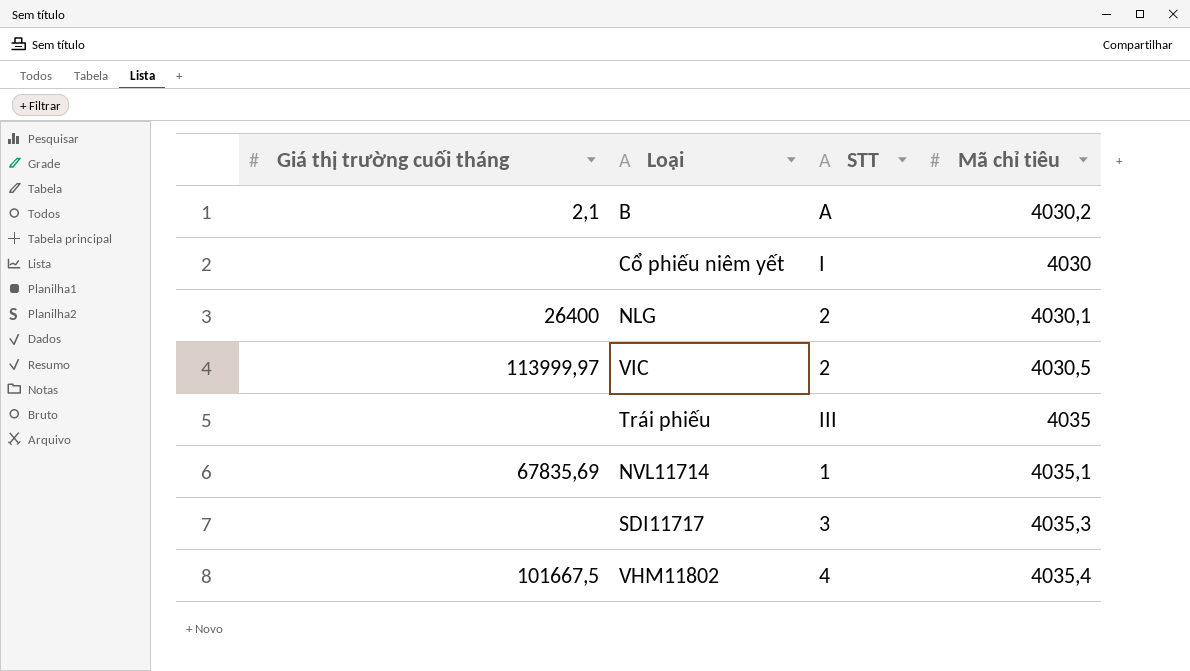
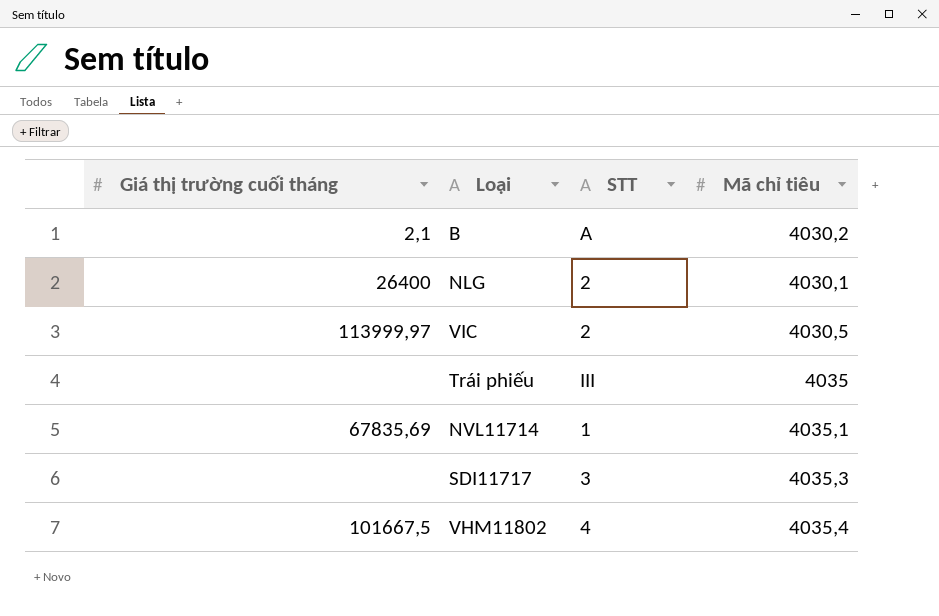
row Cổ phiếu niêm yết: none | I | 4030 -> none

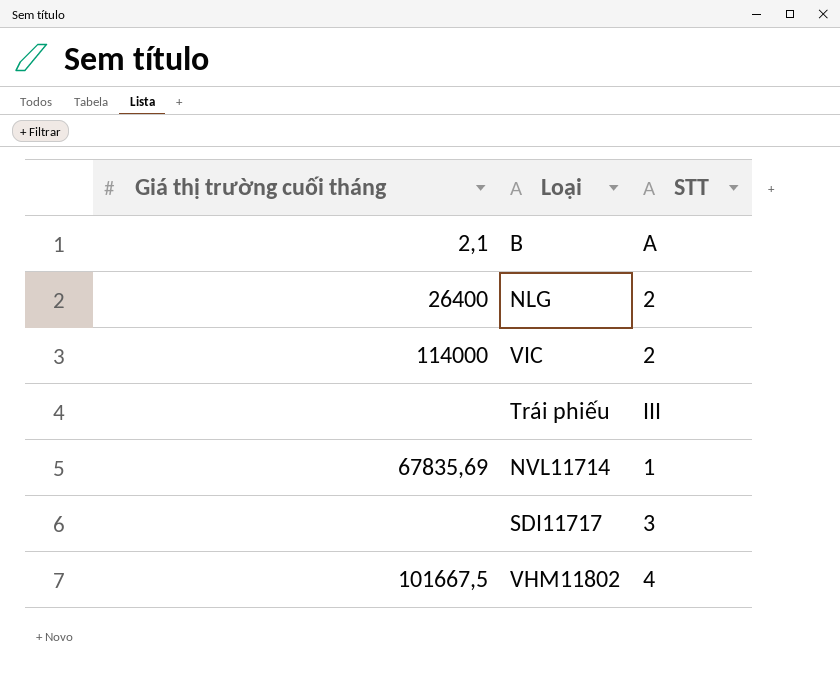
column Mã chỉ tiêu | position: 4 -> none
VIC | Giá thị trường cuối tháng: 113999,97 -> 114000

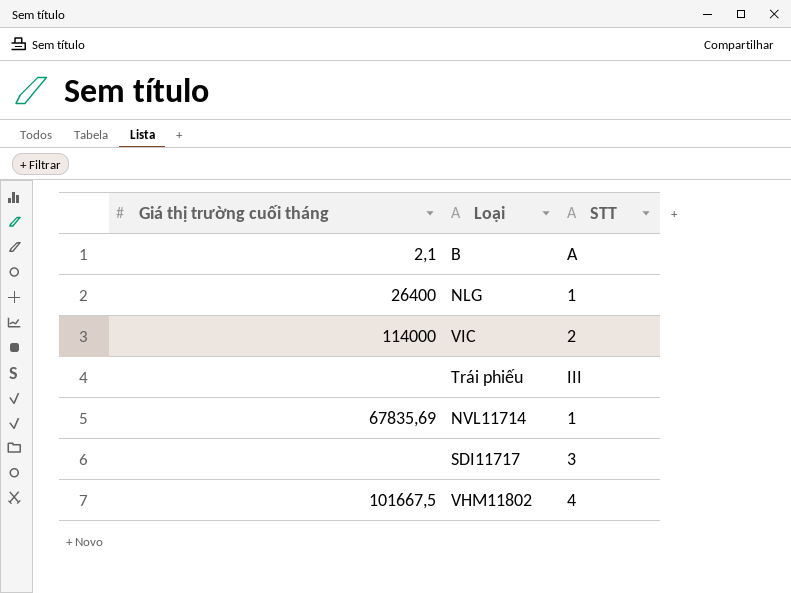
NLG | STT: 2 -> 1

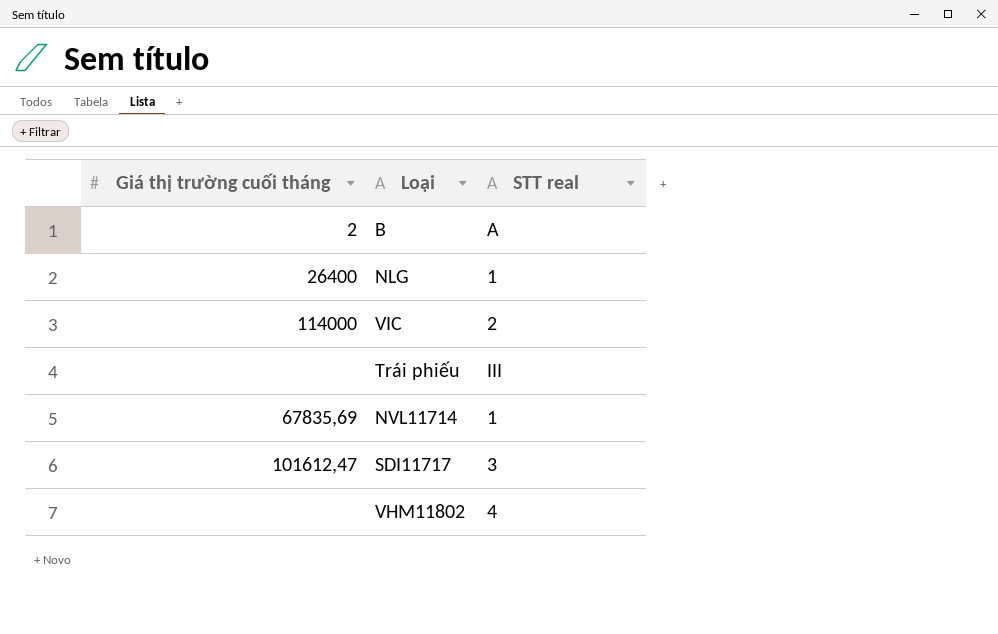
column name: STT -> STT real
B | Giá thị trường cuối tháng: 2,1 -> 2
SDI11717 | Giá thị trường cuối tháng: none -> 101612,47
VHM11802 | Giá thị trường cuối tháng: 101667,5 -> none

